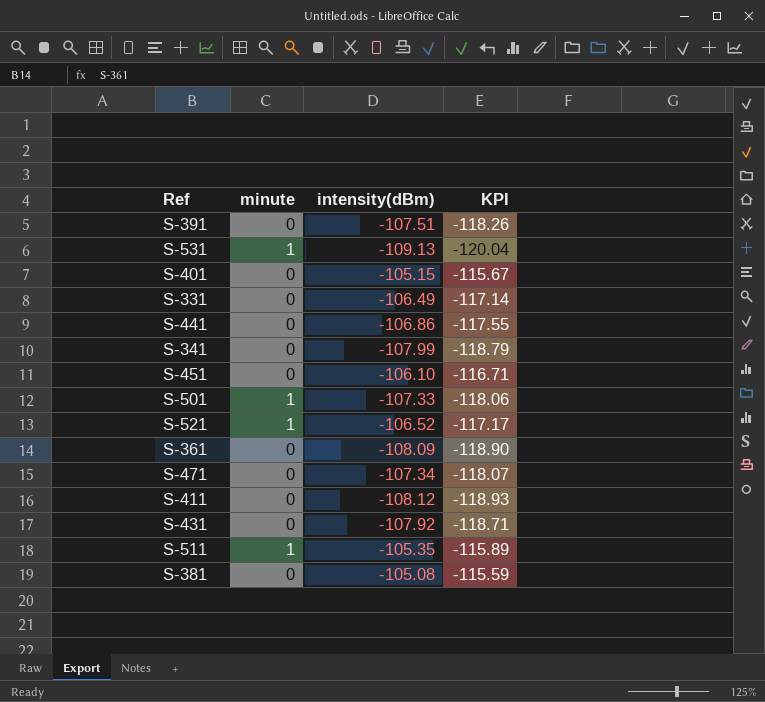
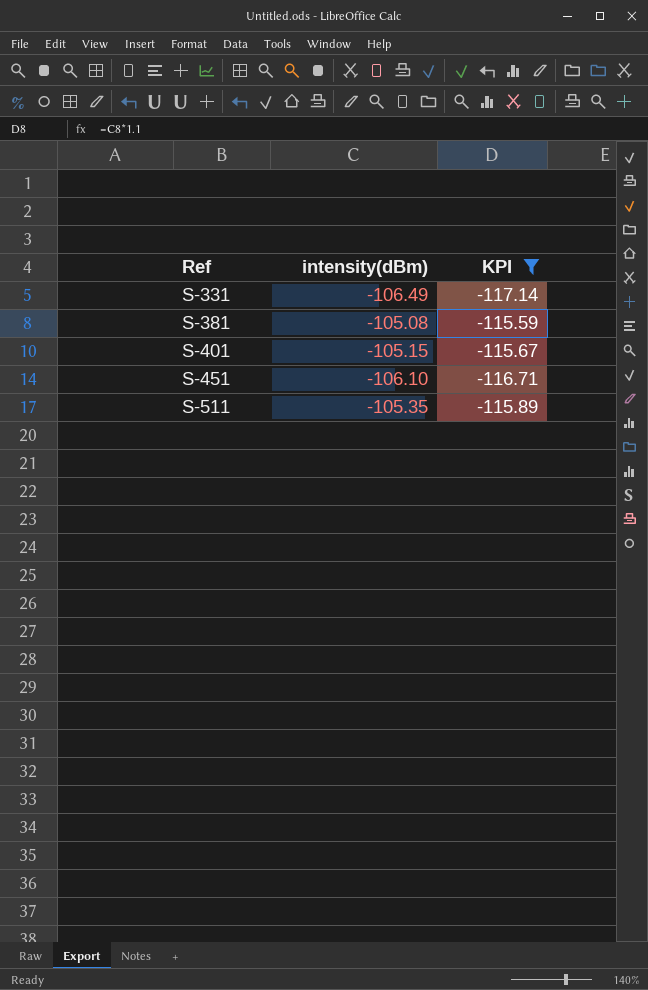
filter: none -> KPI >= -117.14
row order: none -> Ref ascending
column minute | position: 2 -> none

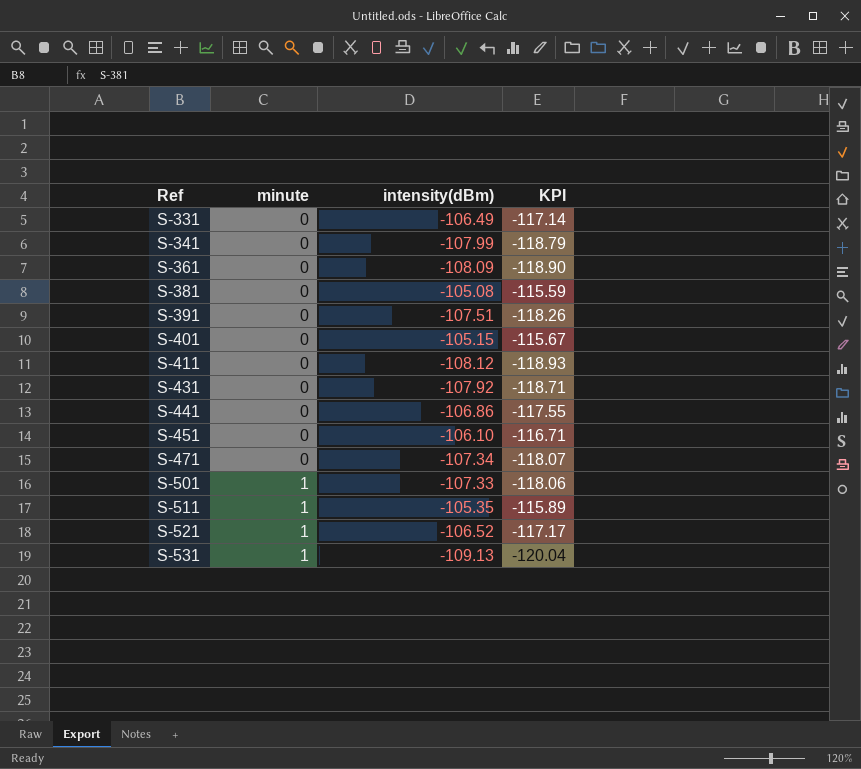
filter: KPI >= -117.14 -> none
column minute | position: none -> 2

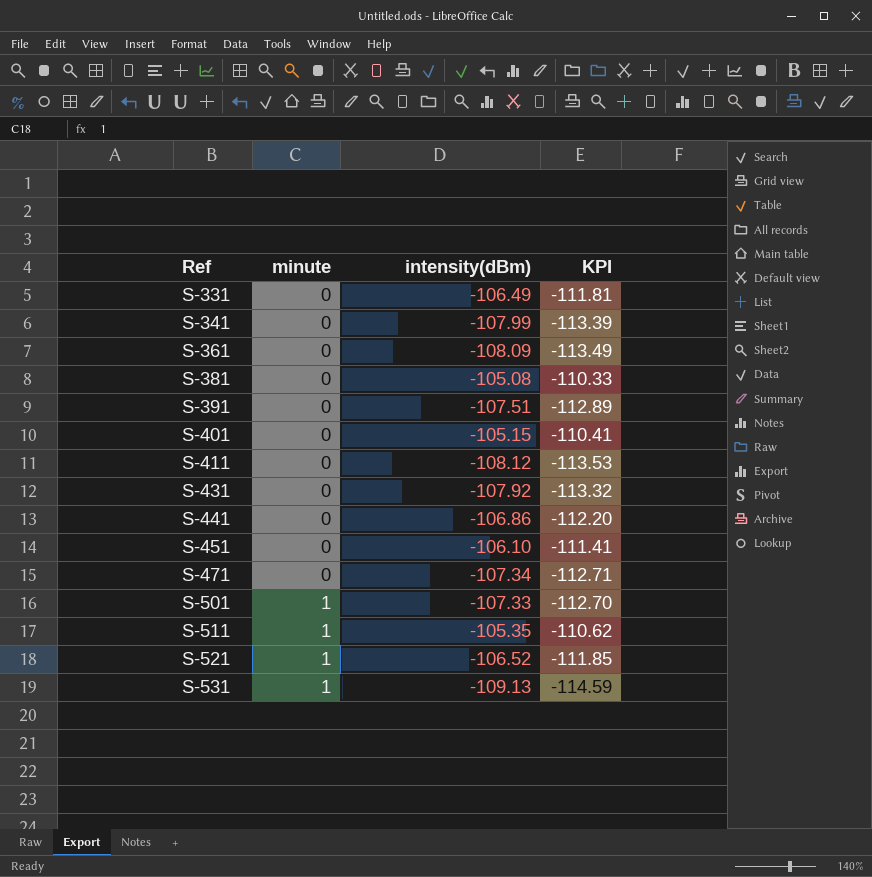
column KPI | formula: [intensity(dBm)] * 1.1 -> [intensity(dBm)] * 1.05

